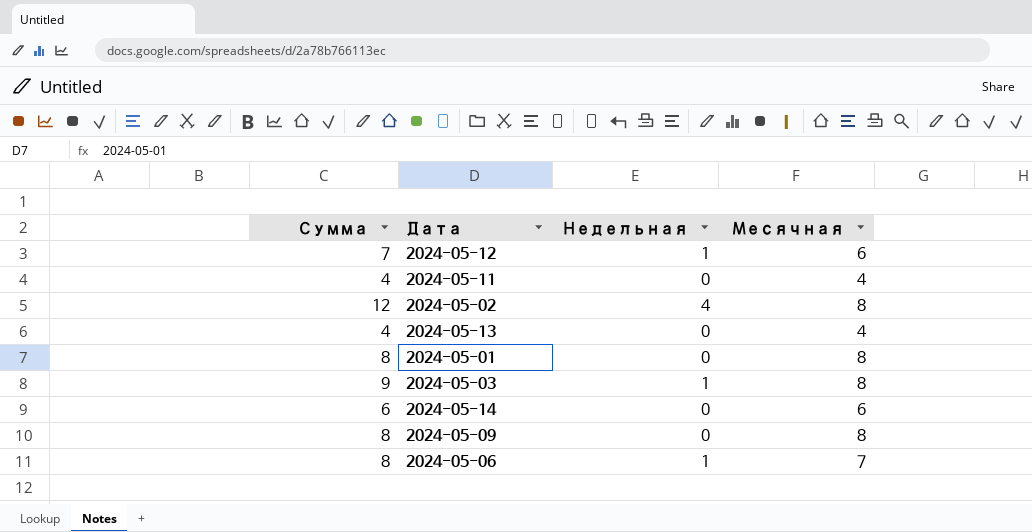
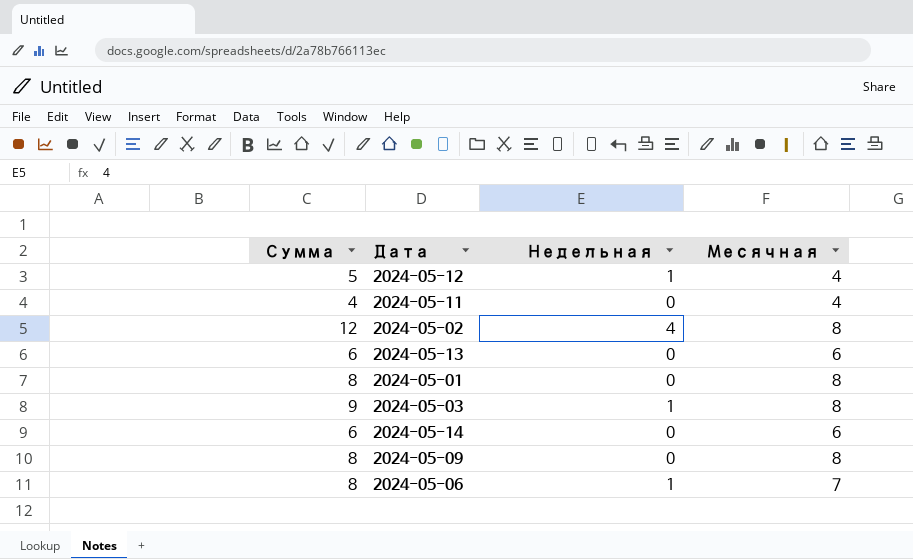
2024-05-12 | Сумма: 7 -> 5
2024-05-12 | Месячная: 6 -> 4
2024-05-13 | Сумма: 4 -> 6
2024-05-13 | Месячная: 4 -> 6

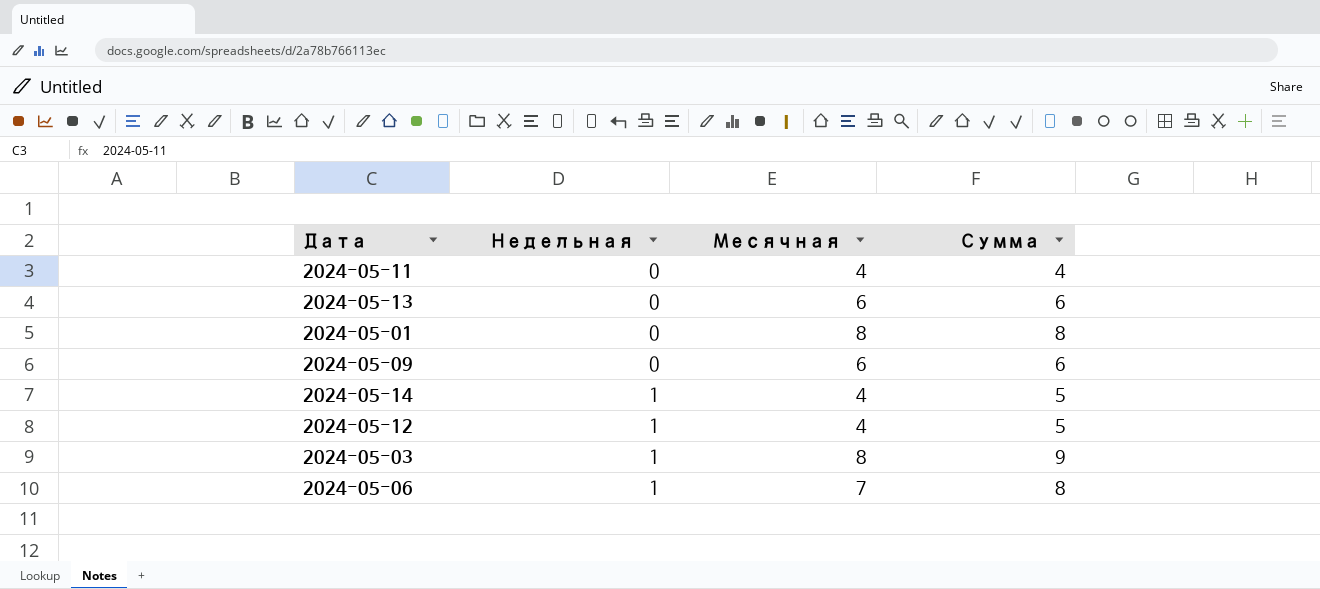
row order: none -> Недельная ascending
column Сумма | position: 1 -> 4
row 2024-05-02: 12 | 4 | 8 -> none
2024-05-09 | Месячная: 8 -> 6
2024-05-09 | Сумма: 8 -> 6
2024-05-14 | Недельная: 0 -> 1
2024-05-14 | Месячная: 6 -> 4
2024-05-14 | Сумма: 6 -> 5

